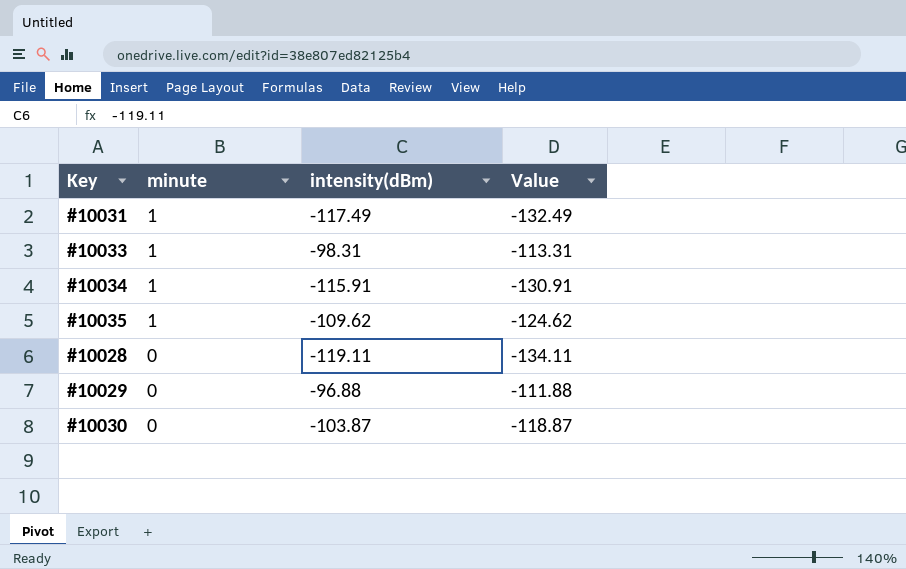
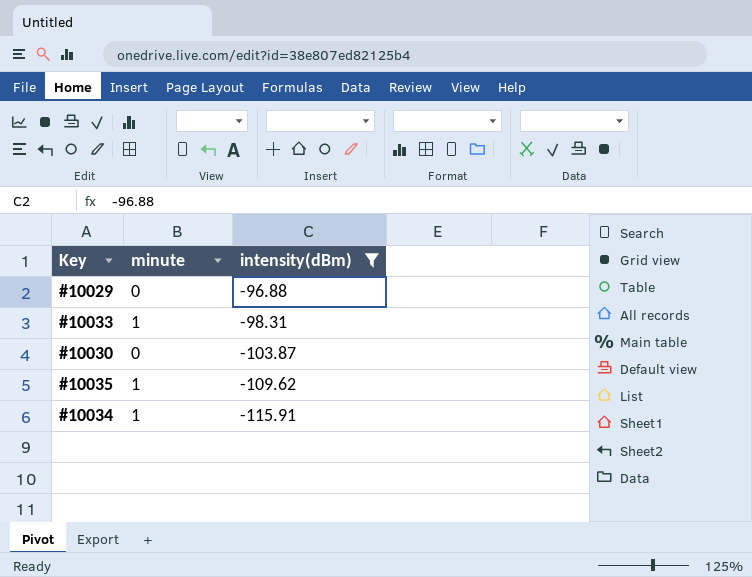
filter: none -> intensity(dBm) >= -115.91
row order: minute descending -> intensity(dBm) descending
column Value | formula: [intensity(dBm)] - 15 -> none

